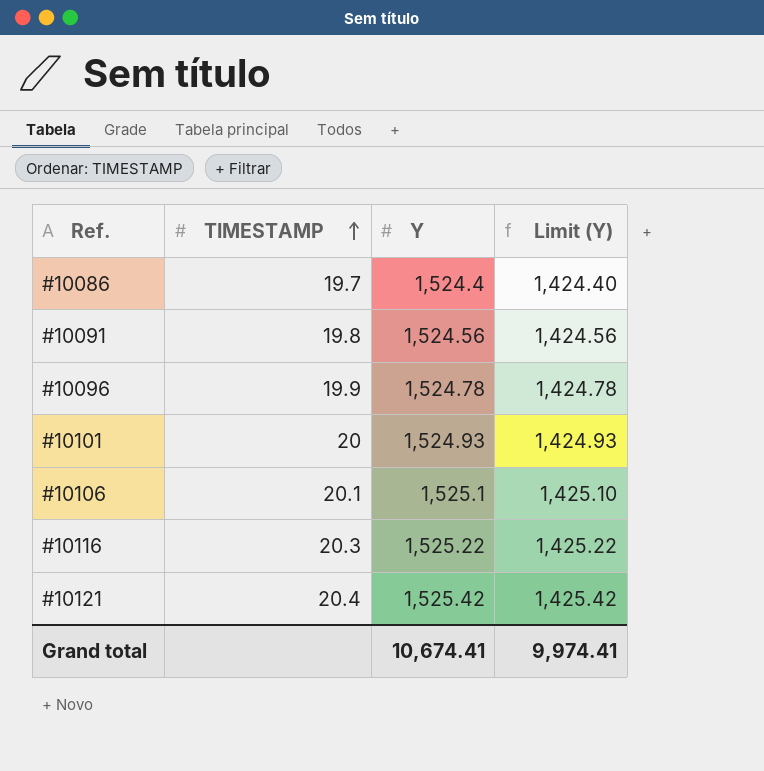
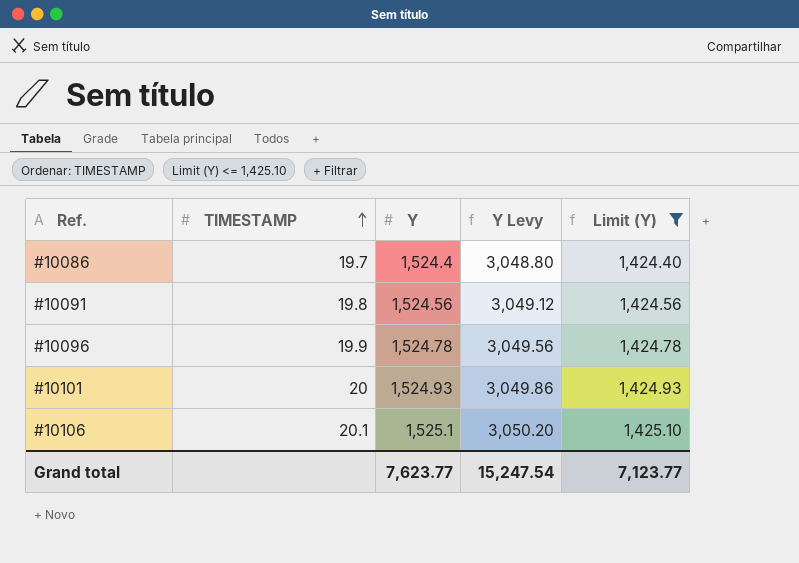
filter: none -> Limit (Y) <= 1,425.10
column Y Levy | formula: none -> [Y] * 2
Grand total | Y: 10,674.41 -> 7,623.77
Grand total | Limit (Y): 9,974.41 -> 7,123.77

